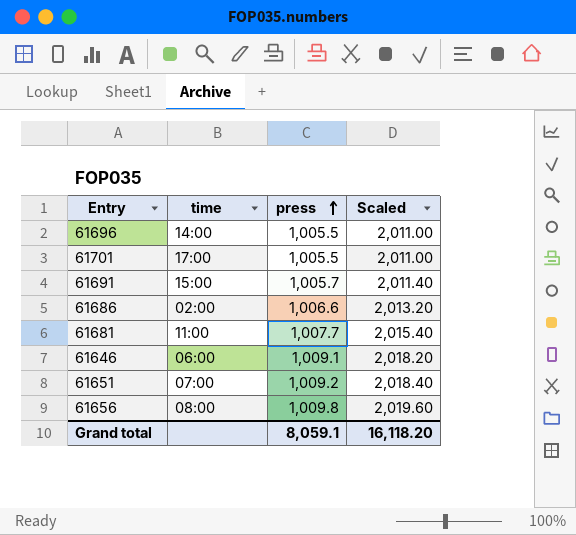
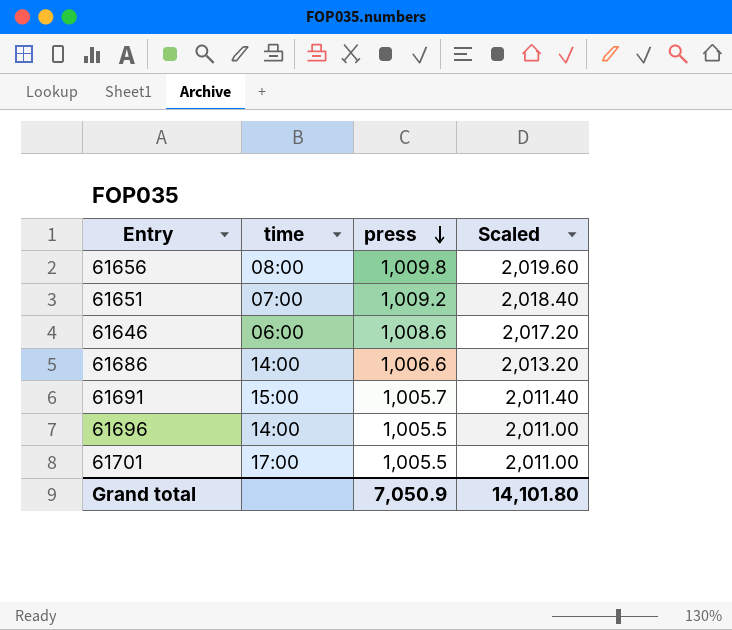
row order: press ascending -> press descending
row 61681: 11:00 | 1,007.7 | 2,015.40 -> none
61646 | press: 1,009.1 -> 1,008.6
61646 | Scaled: 2,018.20 -> 2,017.20
61686 | time: 02:00 -> 14:00
Grand total | press: 8,059.1 -> 7,050.9
Grand total | Scaled: 16,118.20 -> 14,101.80

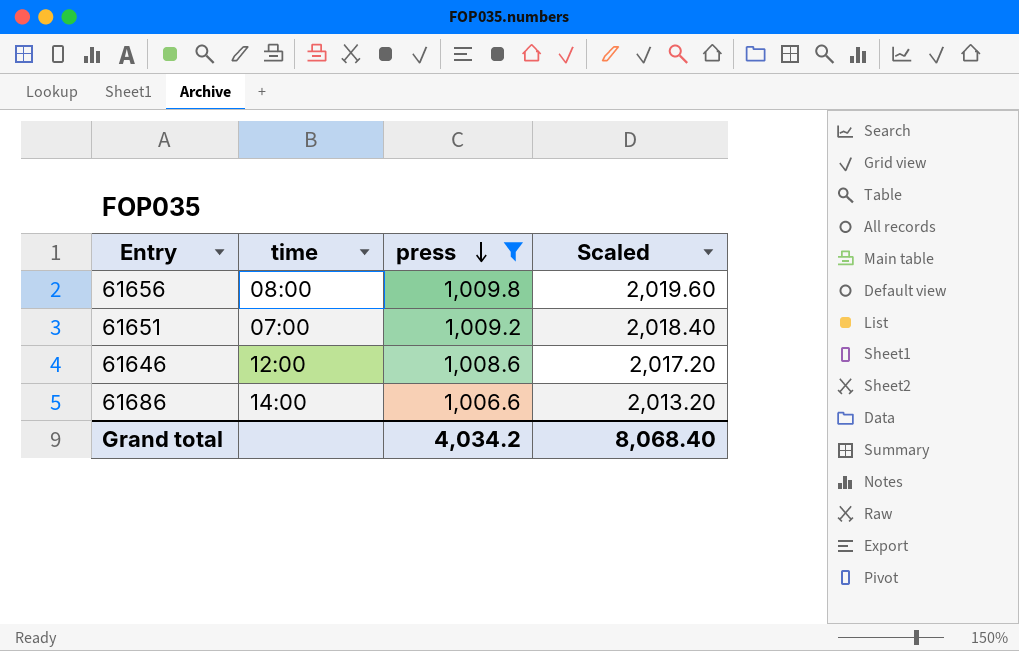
filter: none -> press >= 1,006.6
61646 | time: 06:00 -> 12:00
Grand total | press: 7,050.9 -> 4,034.2
Grand total | Scaled: 14,101.80 -> 8,068.40

